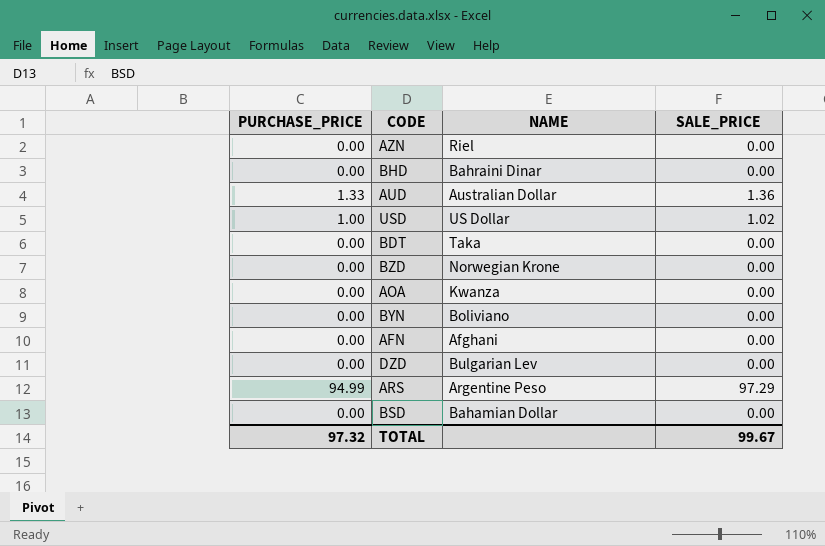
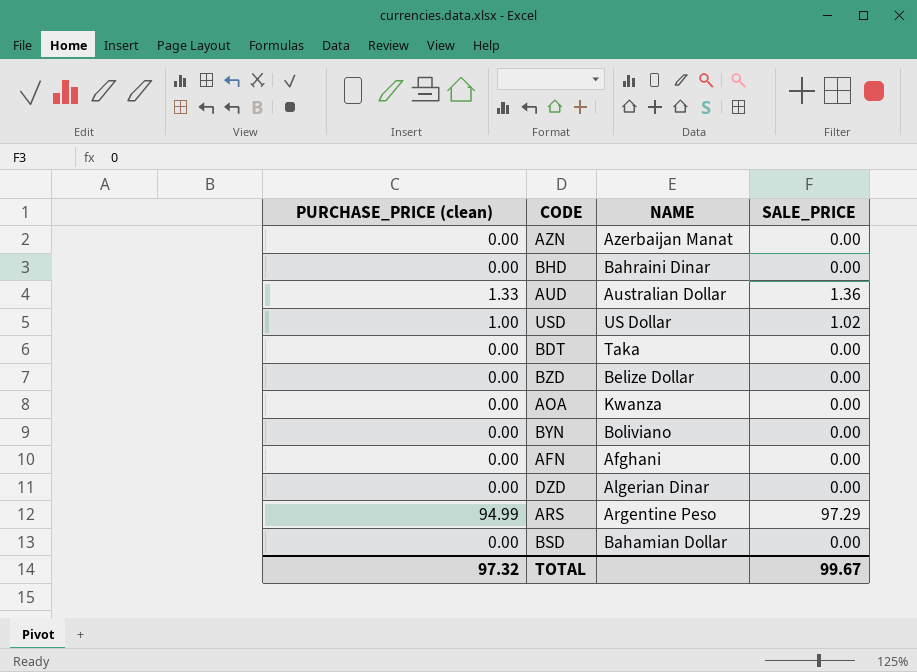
column name: PURCHASE_PRICE -> PURCHASE_PRICE (clean)
AZN | NAME: Riel -> Azerbaijan Manat
BZD | NAME: Norwegian Krone -> Belize Dollar
DZD | NAME: Bulgarian Lev -> Algerian Dinar

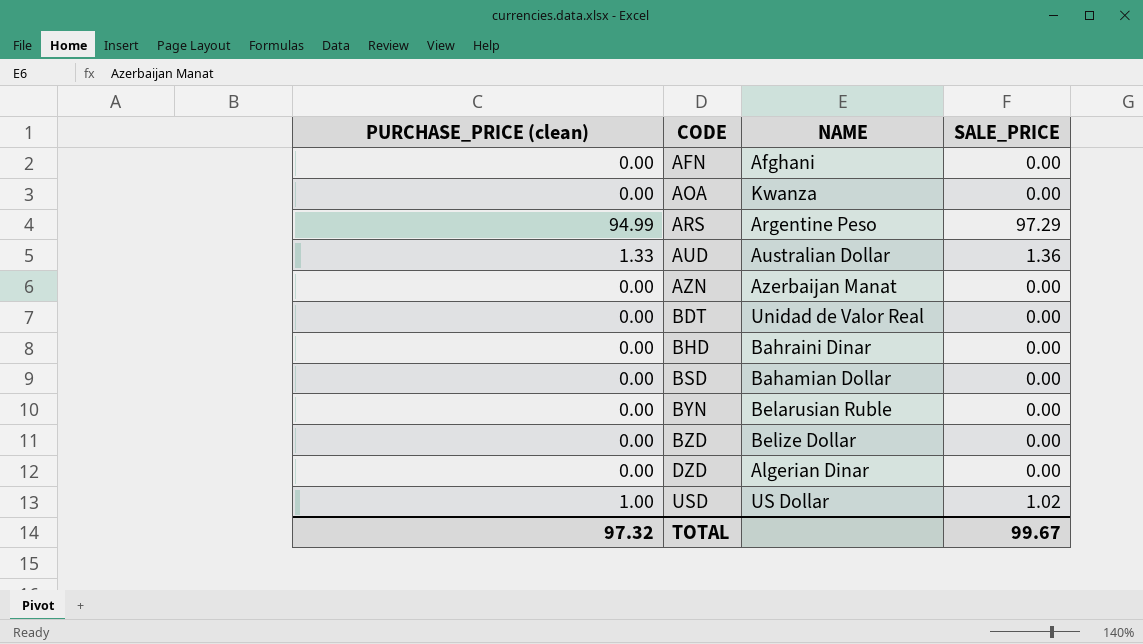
row order: none -> CODE ascending
BDT | NAME: Taka -> Unidad de Valor Real
BYN | NAME: Boliviano -> Belarusian Ruble

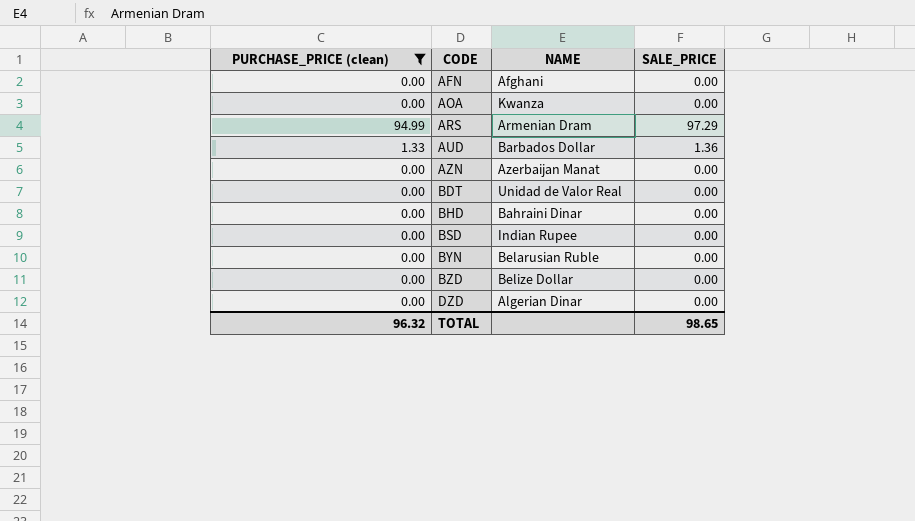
filter: none -> PURCHASE_PRICE (clean) != 1.00
ARS | NAME: Argentine Peso -> Armenian Dram
AUD | NAME: Australian Dollar -> Barbados Dollar
BSD | NAME: Bahamian Dollar -> Indian Rupee
TOTAL | PURCHASE_PRICE (clean): 97.32 -> 96.32
TOTAL | SALE_PRICE: 99.67 -> 98.65

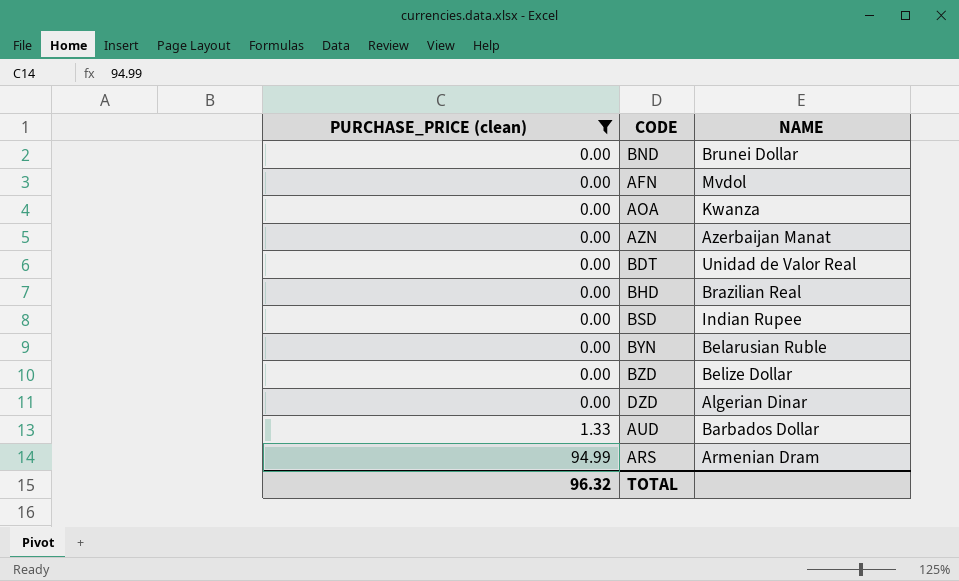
row order: CODE ascending -> PURCHASE_PRICE (clean) ascending
column SALE_PRICE | position: 4 -> none
row BND: none -> 0.00 | Brunei Dollar
AFN | NAME: Afghani -> Mvdol
BHD | NAME: Bahraini Dinar -> Brazilian Real

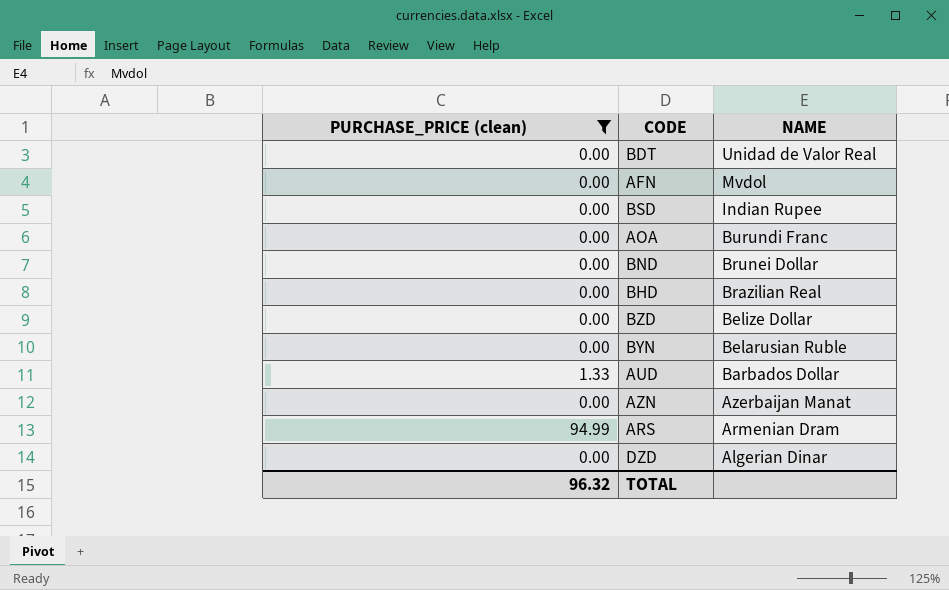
row order: PURCHASE_PRICE (clean) ascending -> NAME descending
AOA | NAME: Kwanza -> Burundi Franc

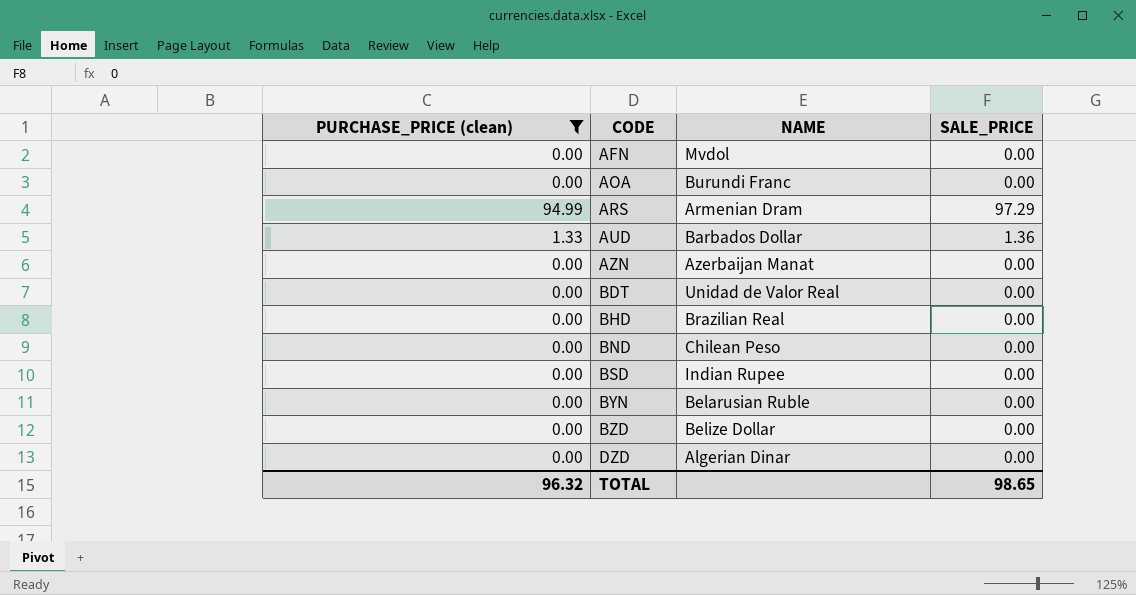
row order: NAME descending -> CODE ascending
column SALE_PRICE | position: none -> 4
BND | NAME: Brunei Dollar -> Chilean Peso

